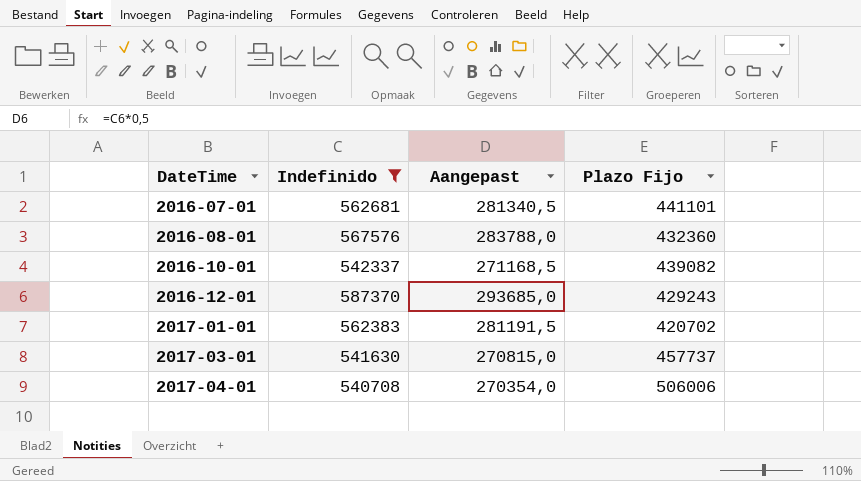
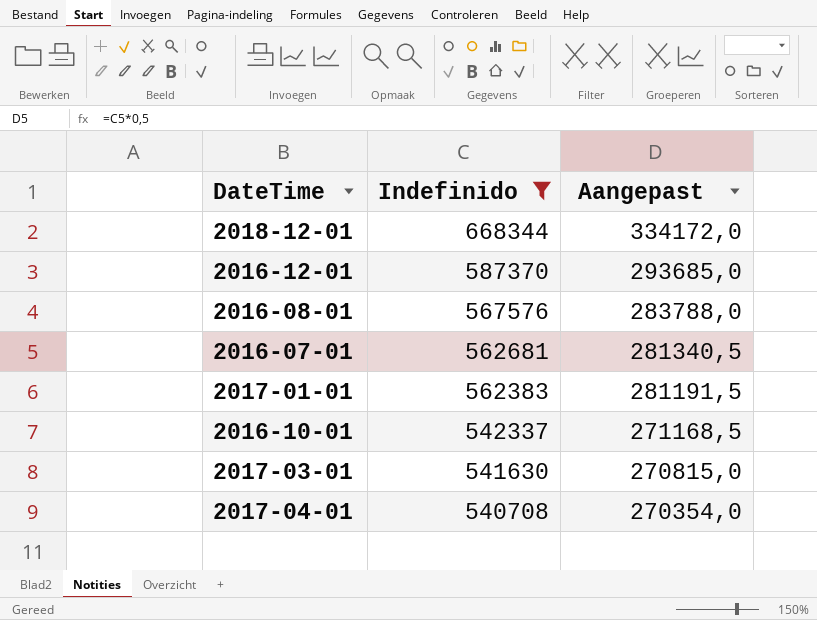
row order: DateTime ascending -> Indefinido descending
column Plazo Fijo | position: 4 -> none
row 2018-12-01: none -> 668344 | 334172,0

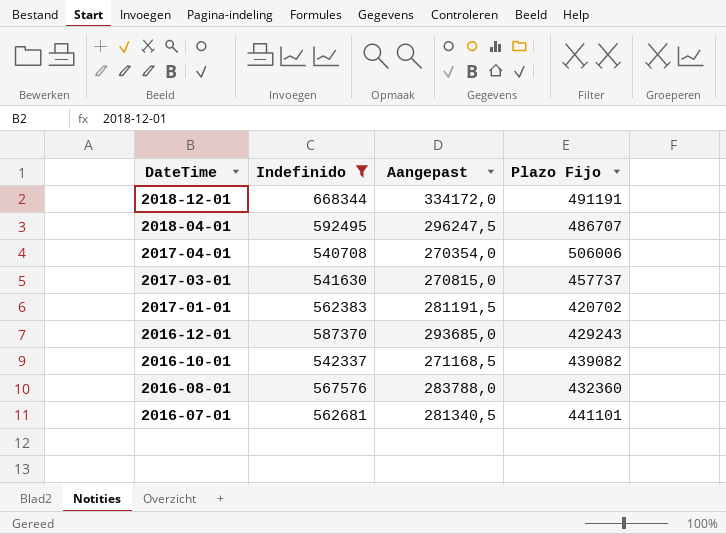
row order: Indefinido descending -> DateTime descending
column Plazo Fijo | position: none -> 4
row 2018-04-01: none -> 592495 | 296247,5 | 486707

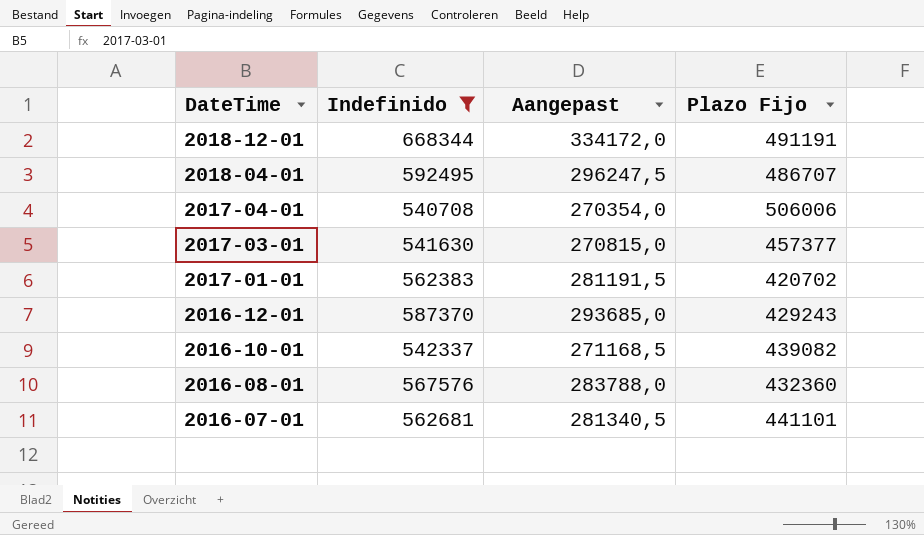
2017-03-01 | Plazo Fijo: 457737 -> 457377

